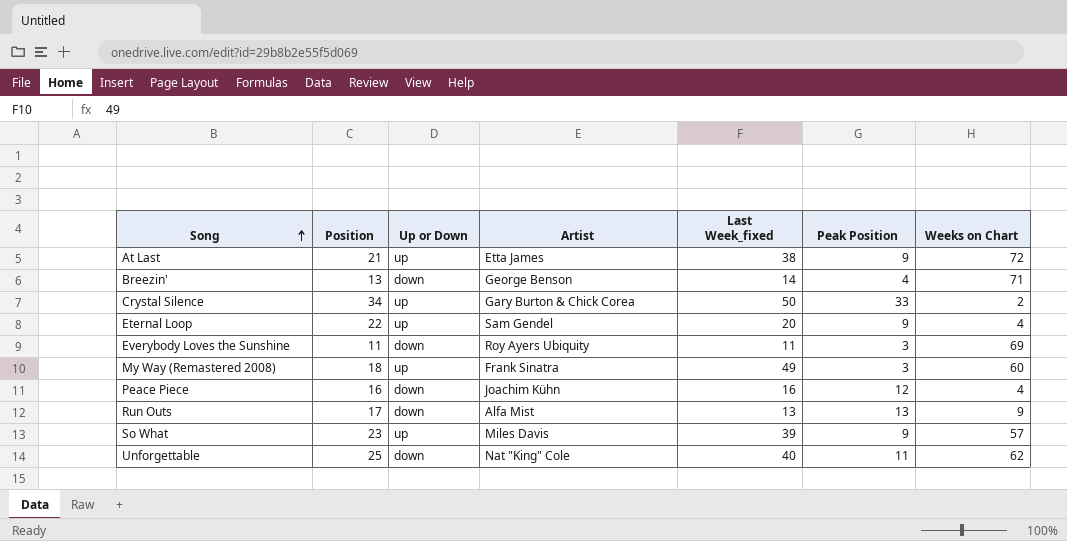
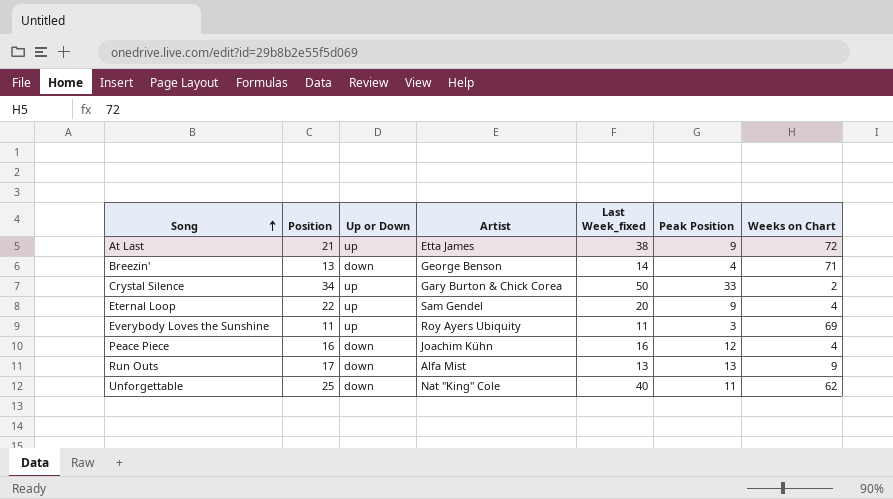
row My Way (Remastered 2008): 18 | up | Frank Sinatra | 49 | 3 | 60 -> none
row So What: 23 | up | Miles Davis | 39 | 9 | 57 -> none
Everybody Loves the Sunshine | Up or Down: down -> up

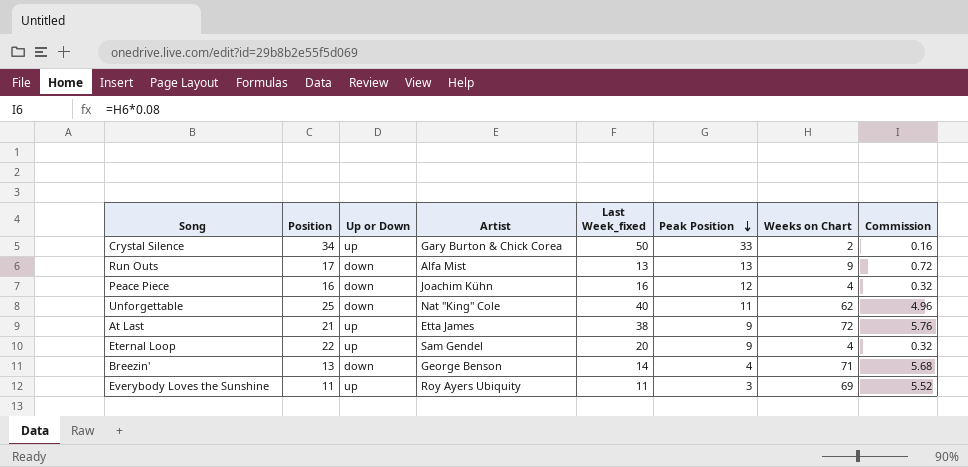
row order: Song ascending -> Peak Position descending
column Commission | formula: none -> [Weeks on Chart] * 0.08

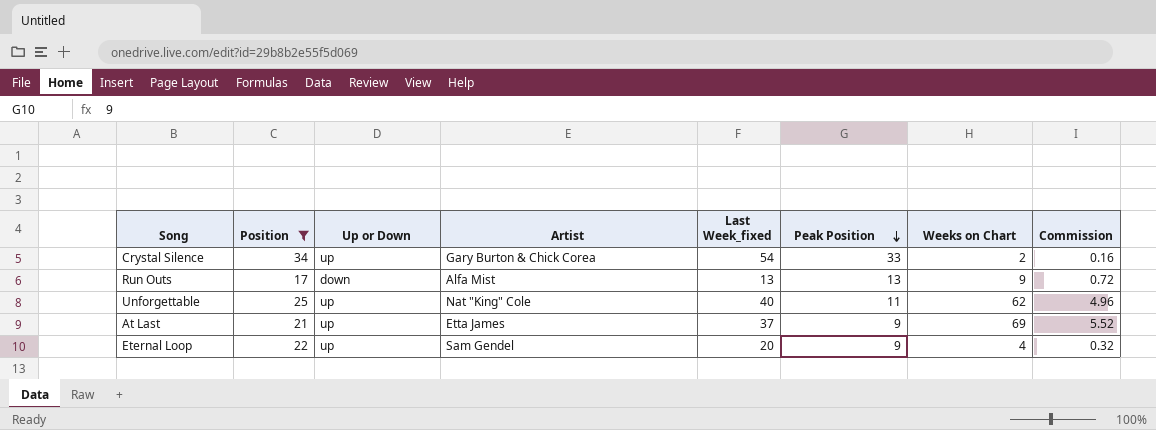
filter: none -> Position >= 17
Crystal Silence | Last Week_fixed: 50 -> 54
Unforgettable | Up or Down: down -> up
At Last | Last Week_fixed: 38 -> 37
At Last | Weeks on Chart: 72 -> 69
At Last | Commission: 5.76 -> 5.52

